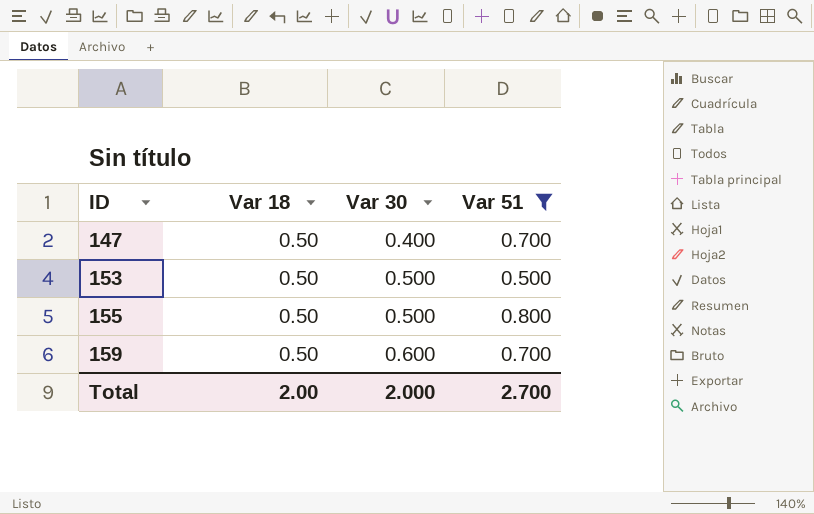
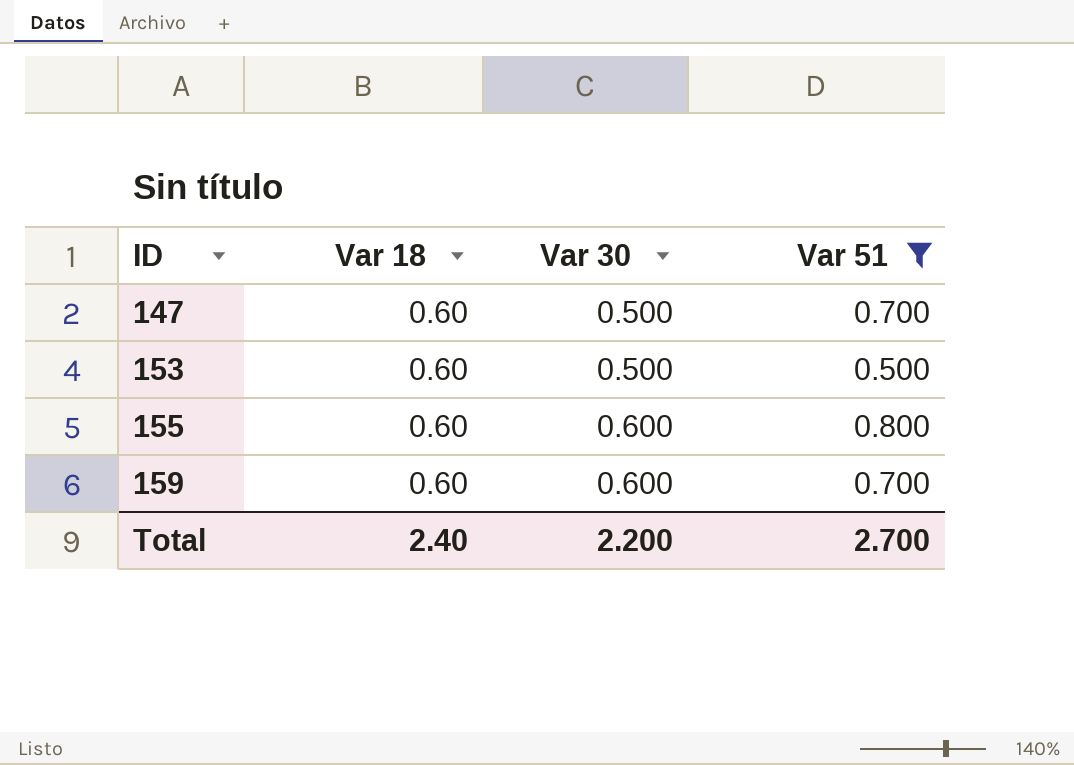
147 | Var 18: 0.50 -> 0.60
147 | Var 30: 0.400 -> 0.500
153 | Var 18: 0.50 -> 0.60
155 | Var 18: 0.50 -> 0.60
155 | Var 30: 0.500 -> 0.600
159 | Var 18: 0.50 -> 0.60
Total | Var 18: 2.00 -> 2.40
Total | Var 30: 2.000 -> 2.200

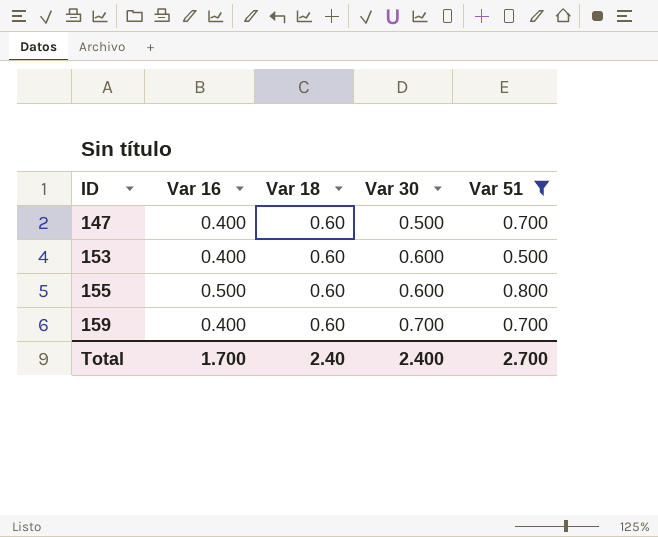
column Var 16 | position: none -> 2
153 | Var 30: 0.500 -> 0.600
159 | Var 30: 0.600 -> 0.700
Total | Var 30: 2.200 -> 2.400

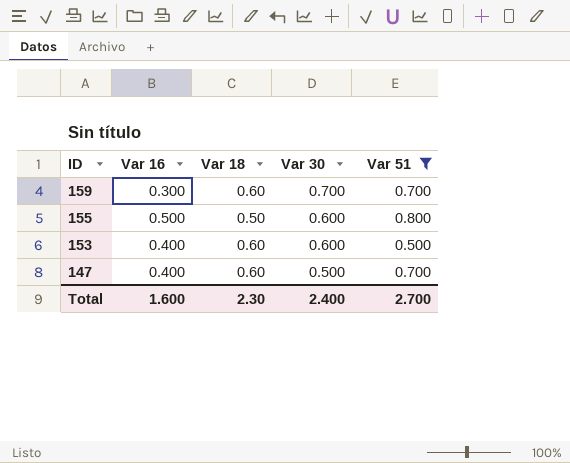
row order: ID ascending -> ID descending
159 | Var 16: 0.400 -> 0.300
155 | Var 18: 0.60 -> 0.50
Total | Var 16: 1.700 -> 1.600
Total | Var 18: 2.40 -> 2.30

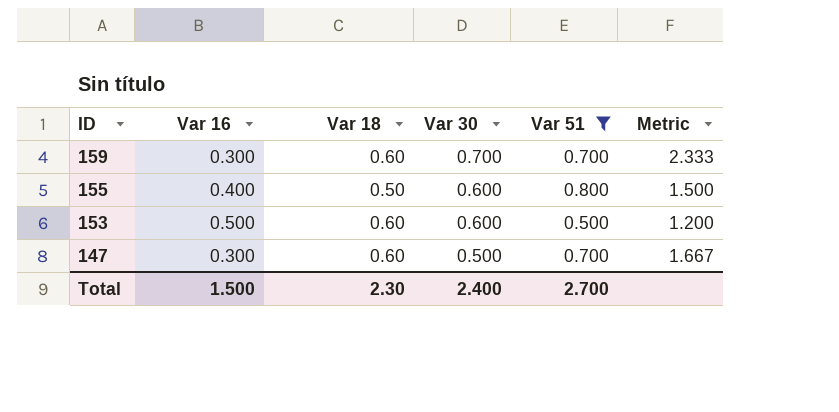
column Metric | formula: none -> [Var 30] / [Var 16]
155 | Var 16: 0.500 -> 0.400
153 | Var 16: 0.400 -> 0.500
147 | Var 16: 0.400 -> 0.300
Total | Var 16: 1.600 -> 1.500

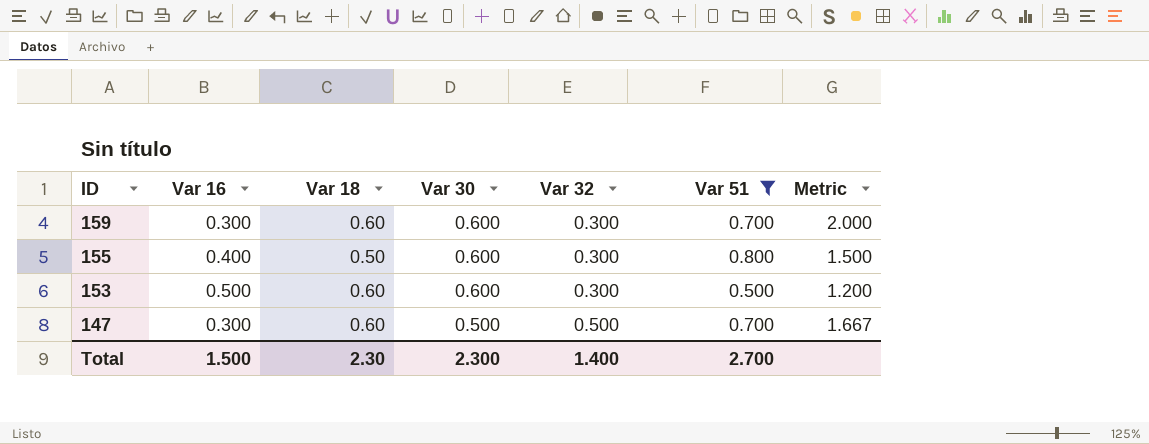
column Var 32 | position: none -> 5
159 | Var 30: 0.700 -> 0.600
159 | Metric: 2.333 -> 2.000
Total | Var 30: 2.400 -> 2.300

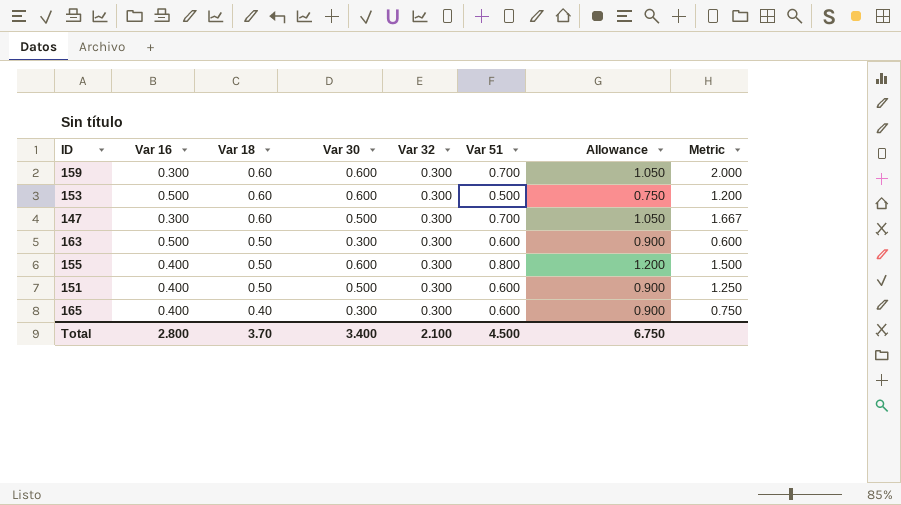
filter: Var 51 != 0.600 -> none
row order: ID descending -> Var 18 descending
column Allowance | formula: none -> [Var 51] * 1.5
147 | Var 32: 0.500 -> 0.300
Total | Var 16: 1.500 -> 2.800
Total | Var 18: 2.30 -> 3.70
Total | Var 30: 2.300 -> 3.400
Total | Var 32: 1.400 -> 2.100
Total | Var 51: 2.700 -> 4.500

